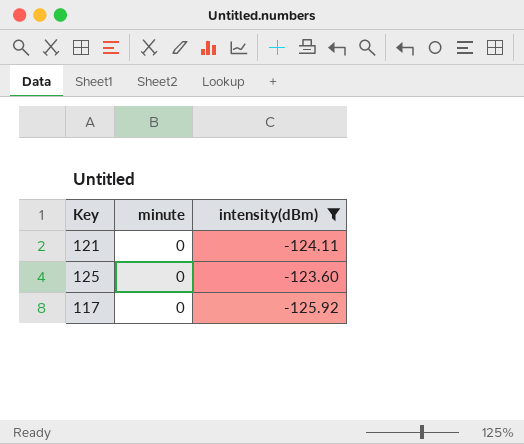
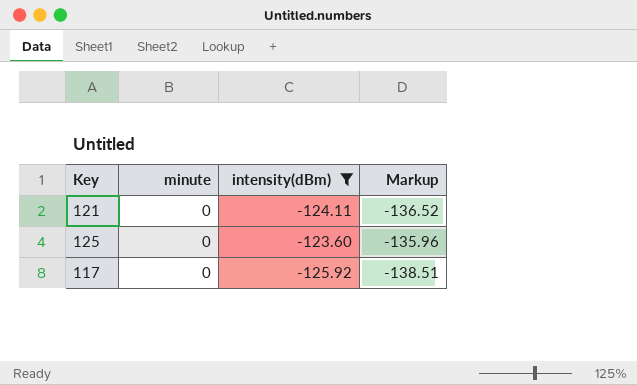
column Markup | formula: none -> [intensity(dBm)] * 1.1

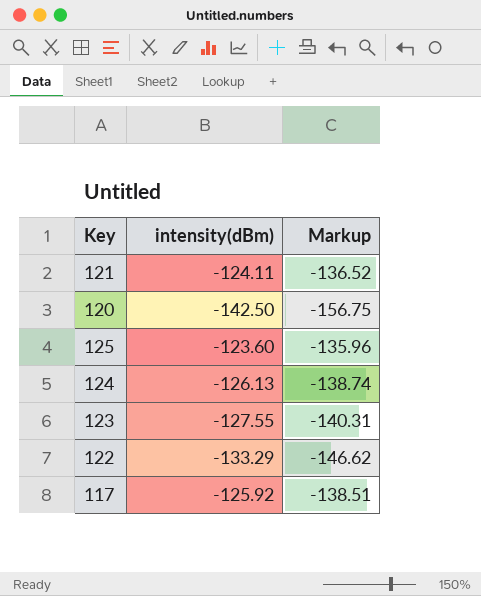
filter: intensity(dBm) >= -125.92 -> none
column minute | position: 2 -> none

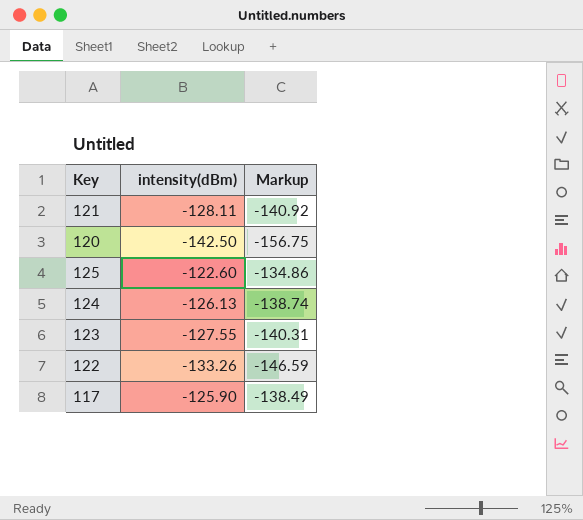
121 | intensity(dBm): -124.11 -> -128.11
121 | Markup: -136.52 -> -140.92
125 | intensity(dBm): -123.60 -> -122.60
125 | Markup: -135.96 -> -134.86
122 | intensity(dBm): -133.29 -> -133.26
122 | Markup: -146.62 -> -146.59
117 | intensity(dBm): -125.92 -> -125.90
117 | Markup: -138.51 -> -138.49

